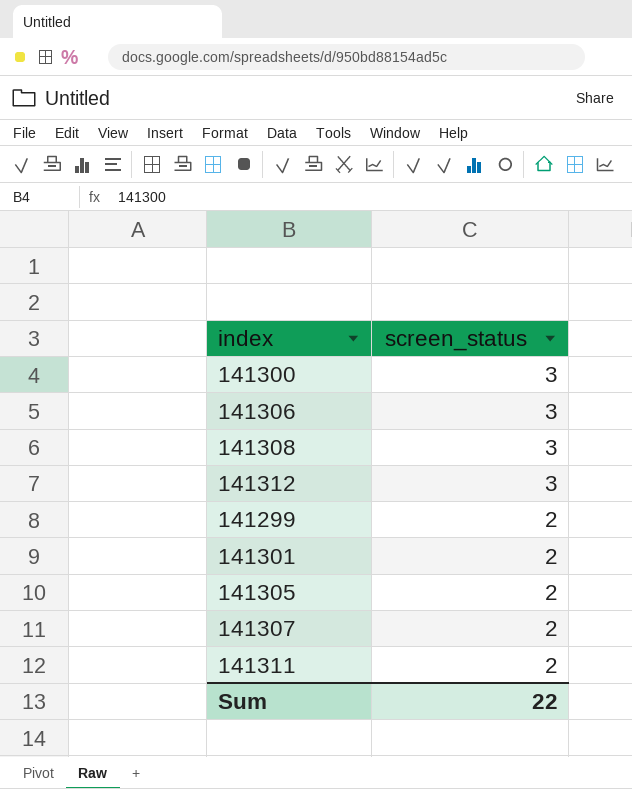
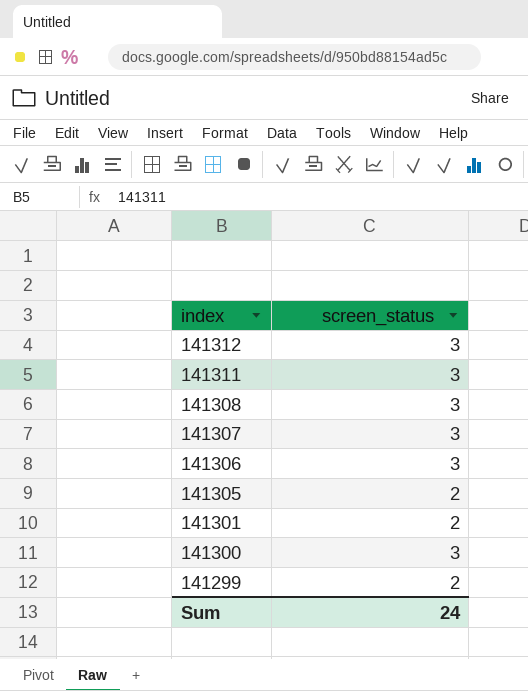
row order: screen_status descending -> index descending
141311 | screen_status: 2 -> 3
141307 | screen_status: 2 -> 3
Sum | screen_status: 22 -> 24

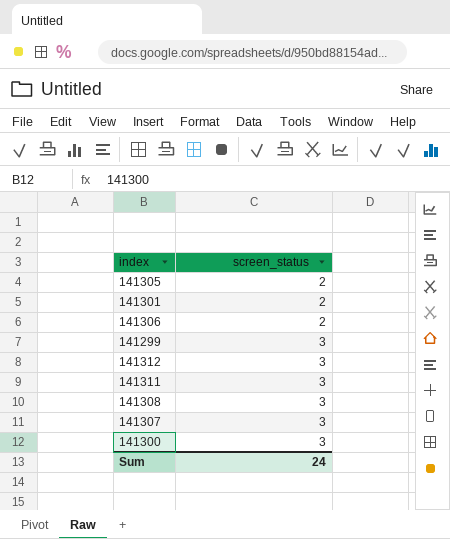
row order: index descending -> screen_status ascending
141306 | screen_status: 3 -> 2
141299 | screen_status: 2 -> 3

